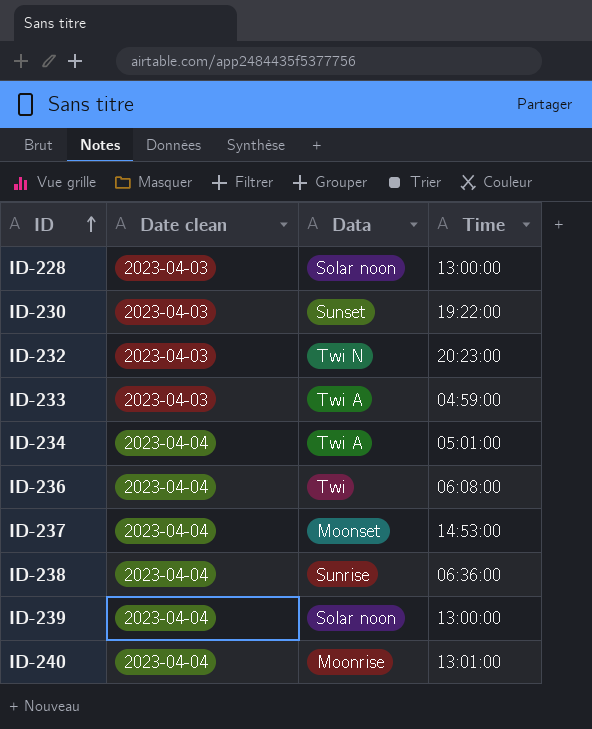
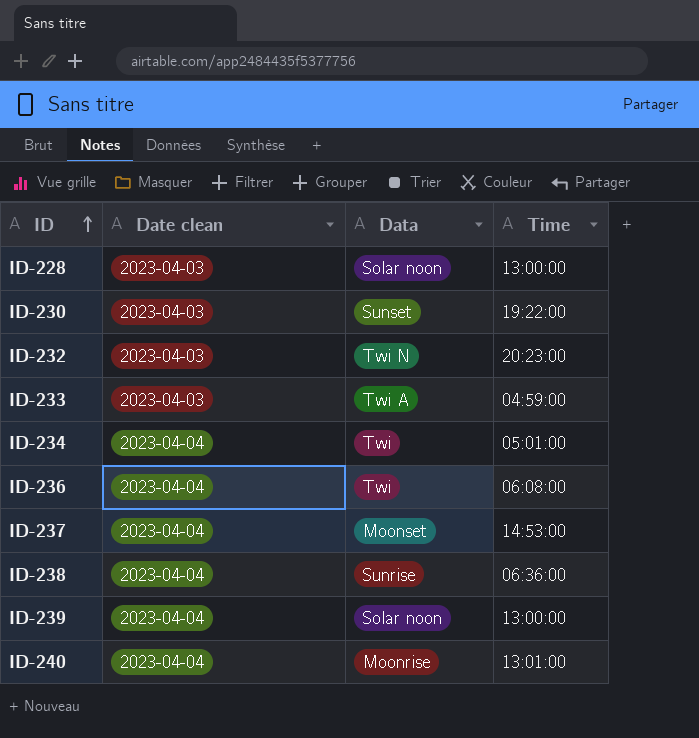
ID-234 | Data: Twi A -> Twi

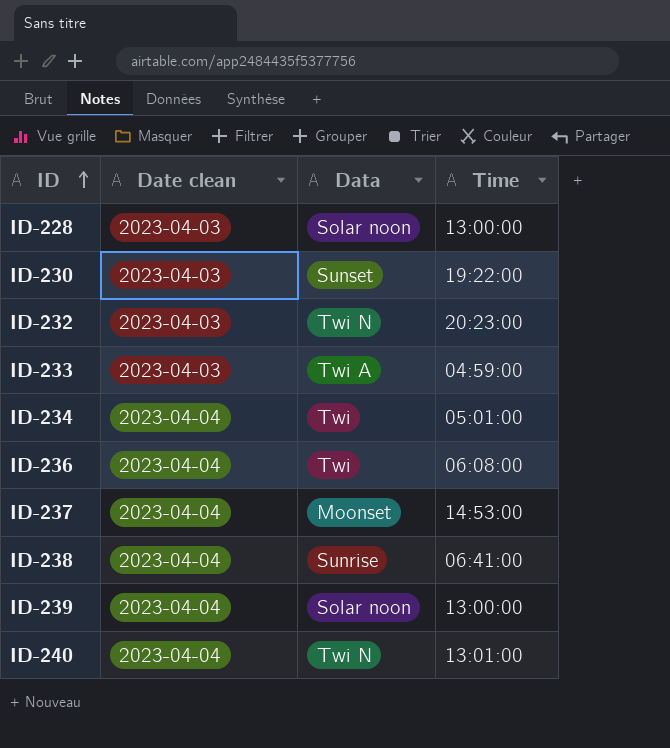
ID-238 | Time: 06:36:00 -> 06:41:00
ID-240 | Data: Moonrise -> Twi N

